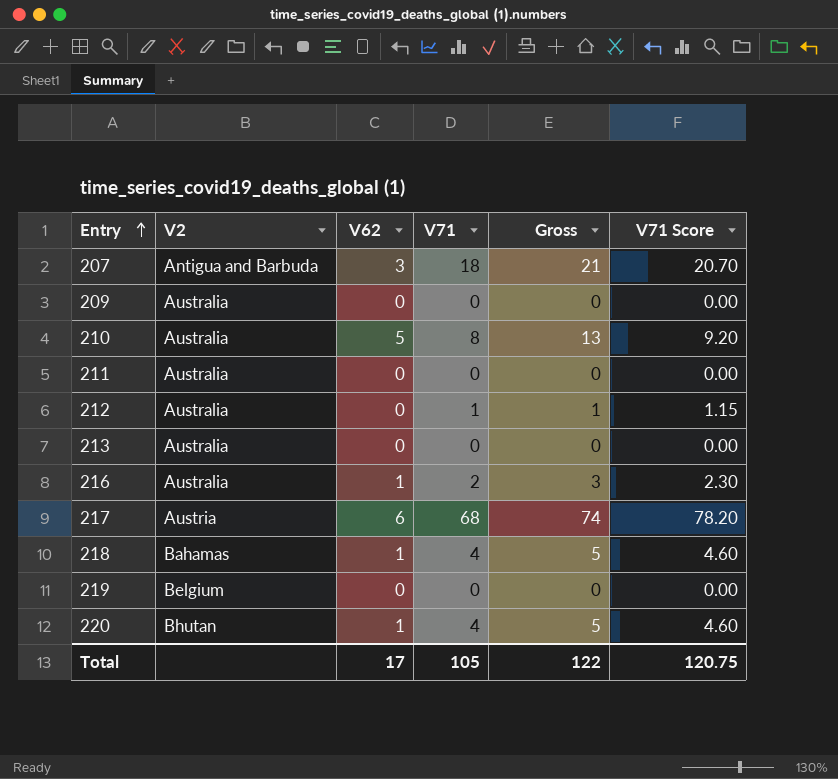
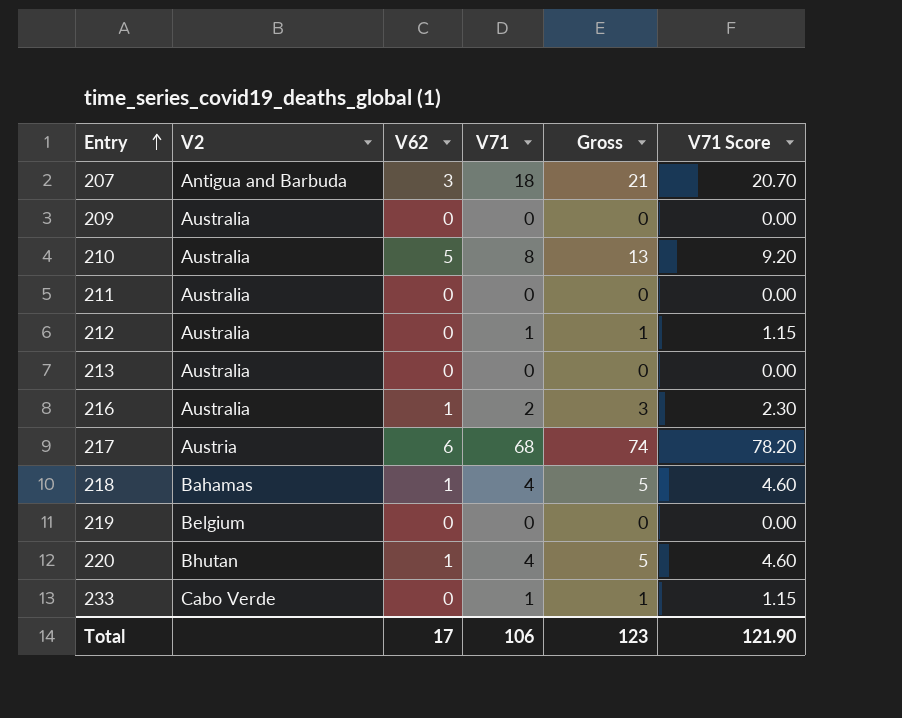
row 233: none -> Cabo Verde | 0 | 1 | 1 | 1.15
Total | V71: 105 -> 106
Total | Gross: 122 -> 123
Total | V71 Score: 120.75 -> 121.90

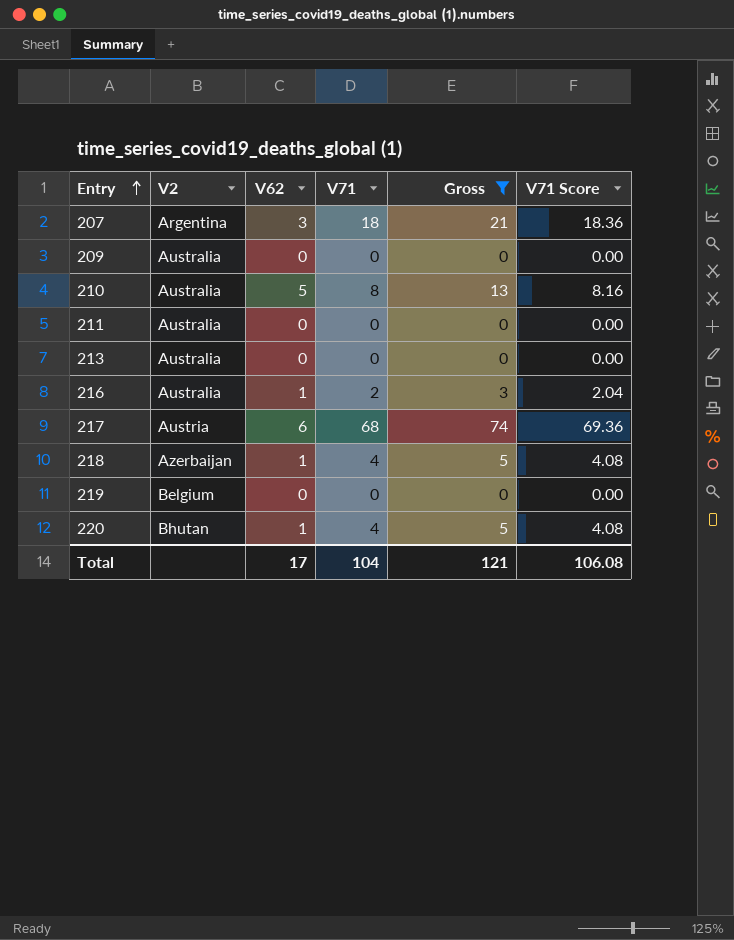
filter: none -> Gross != 1
column V71 Score | formula: [V71] * 1.15 -> [V71] * 1.02
207 | V2: Antigua and Barbuda -> Argentina
218 | V2: Bahamas -> Azerbaijan
Total | V71: 106 -> 104
Total | Gross: 123 -> 121
Total | V71 Score: 121.90 -> 106.08

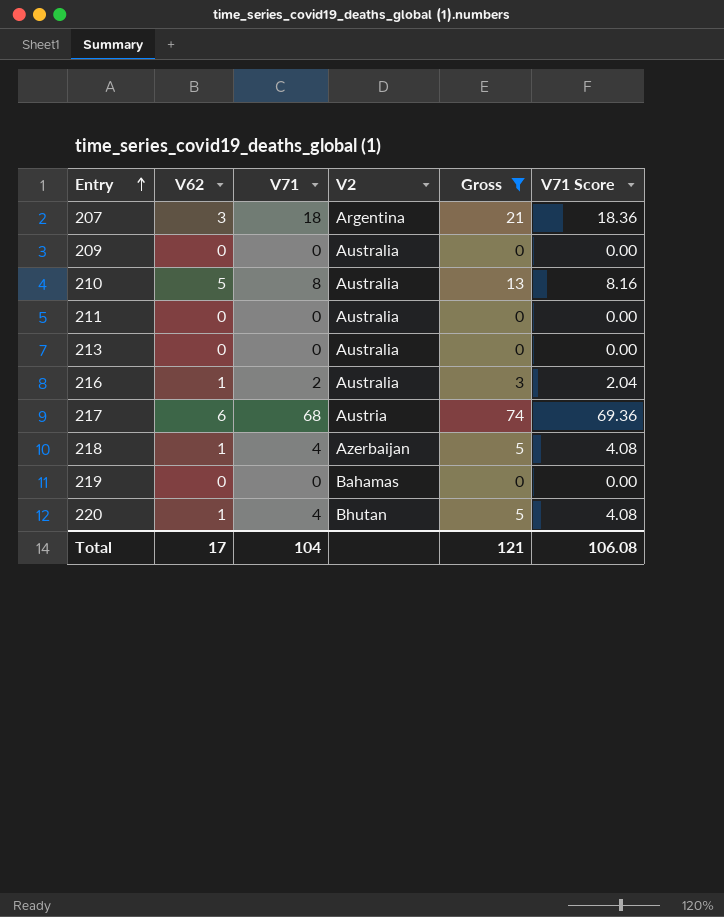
column V2 | position: 2 -> 4
219 | V2: Belgium -> Bahamas

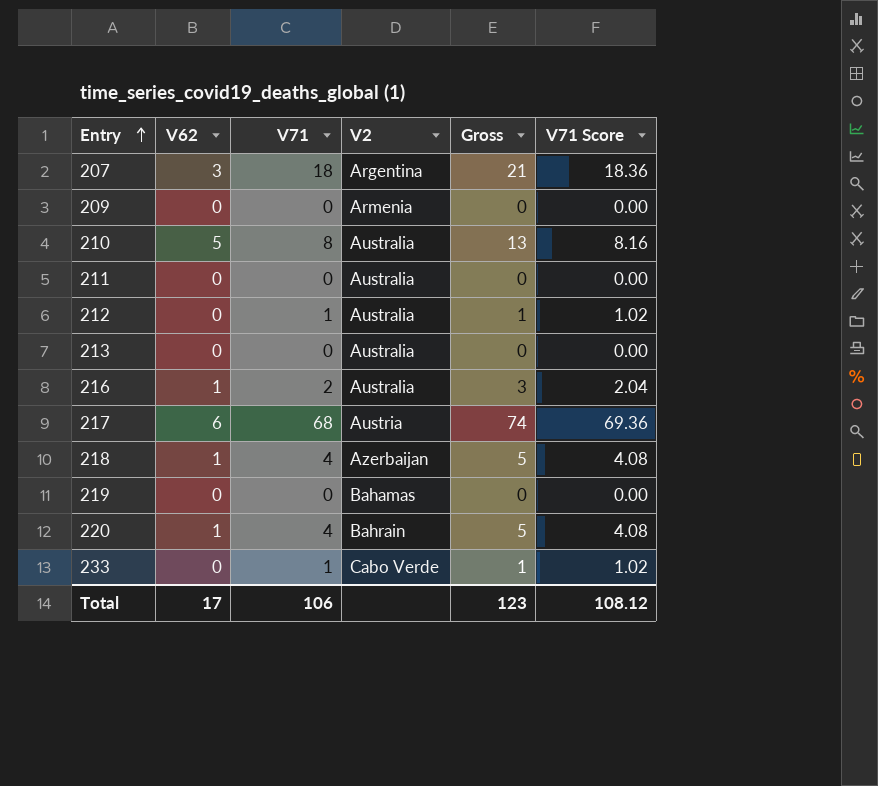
filter: Gross != 1 -> none
209 | V2: Australia -> Armenia
220 | V2: Bhutan -> Bahrain
Total | V71: 104 -> 106
Total | Gross: 121 -> 123
Total | V71 Score: 106.08 -> 108.12

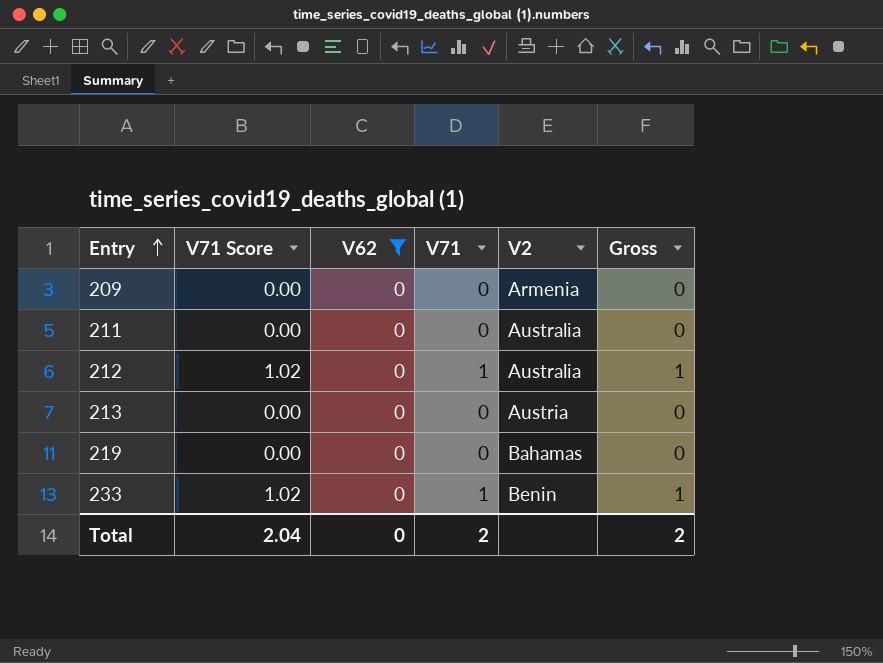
filter: none -> V62 = 0
column V71 Score | position: 6 -> 2
213 | V2: Australia -> Austria
233 | V2: Cabo Verde -> Benin
Total | V71 Score: 108.12 -> 2.04
Total | V62: 17 -> 0
Total | V71: 106 -> 2
Total | Gross: 123 -> 2

